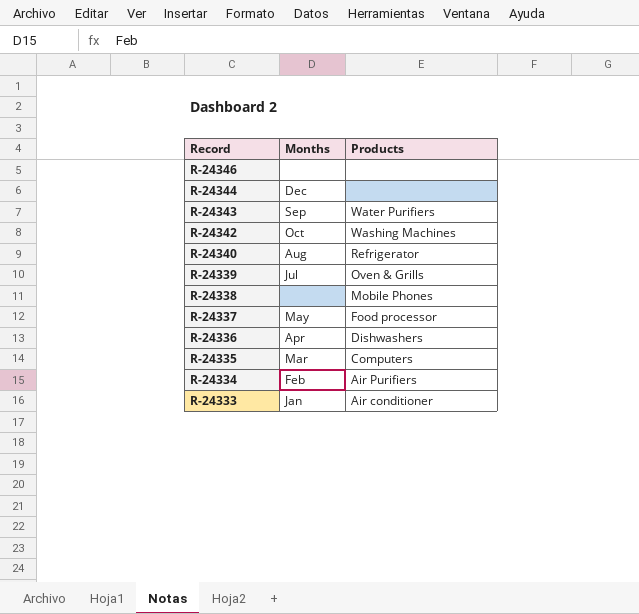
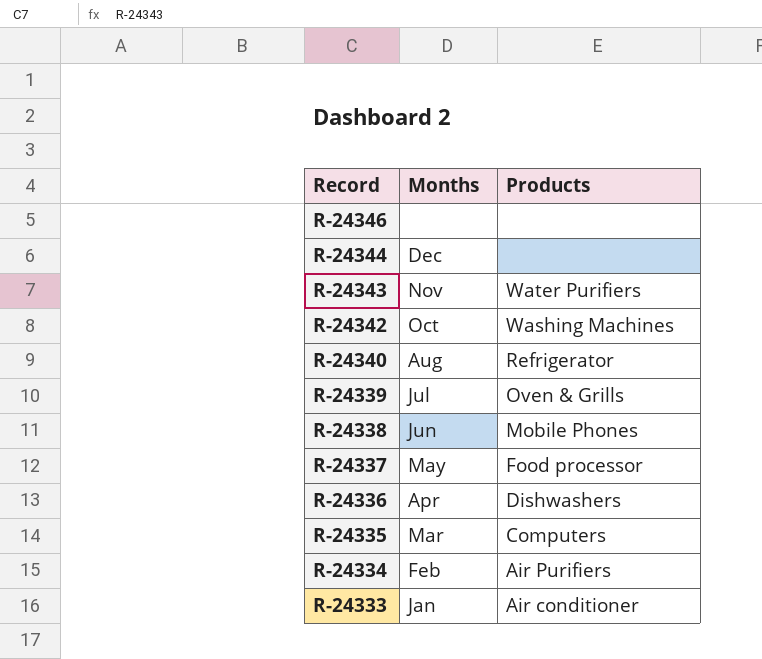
R-24343 | Months: Sep -> Nov
R-24338 | Months: none -> Jun

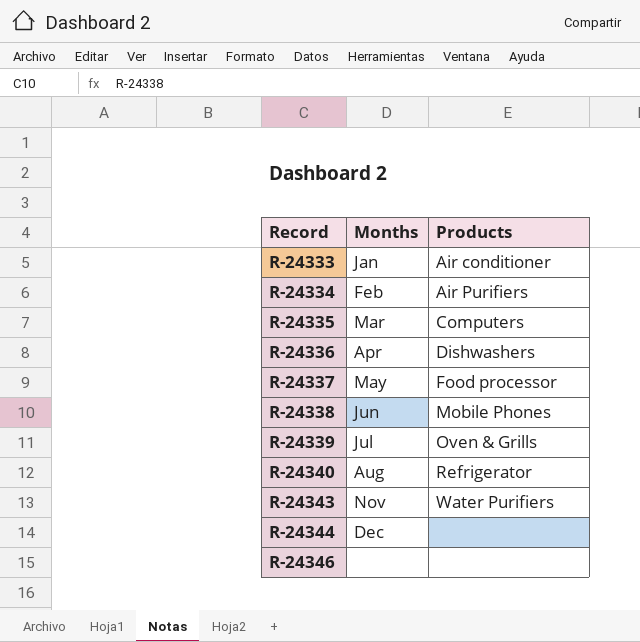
row order: Record descending -> Record ascending
row R-24342: Oct | Washing Machines -> none

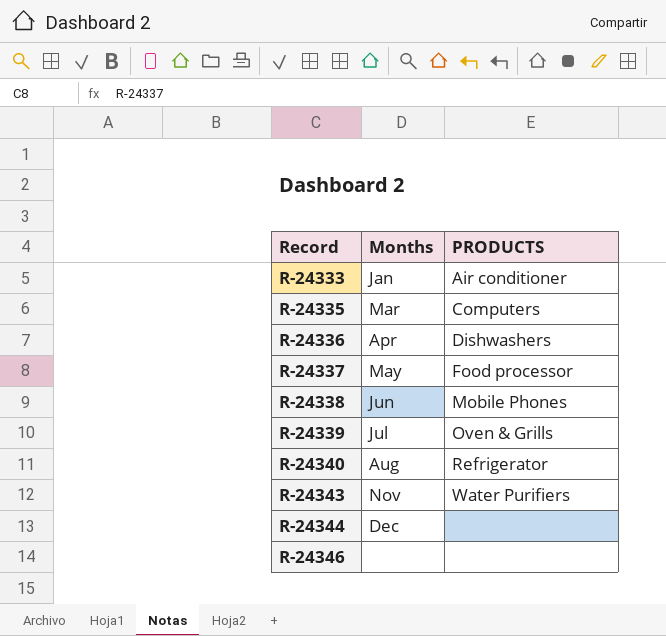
column name: Products -> PRODUCTS
row R-24334: Feb | Air Purifiers -> none

